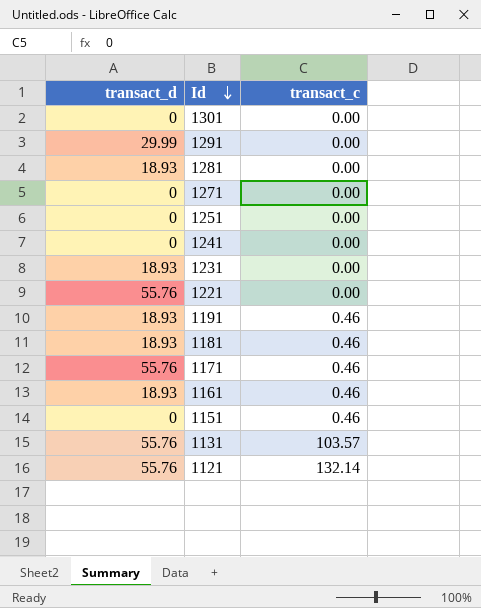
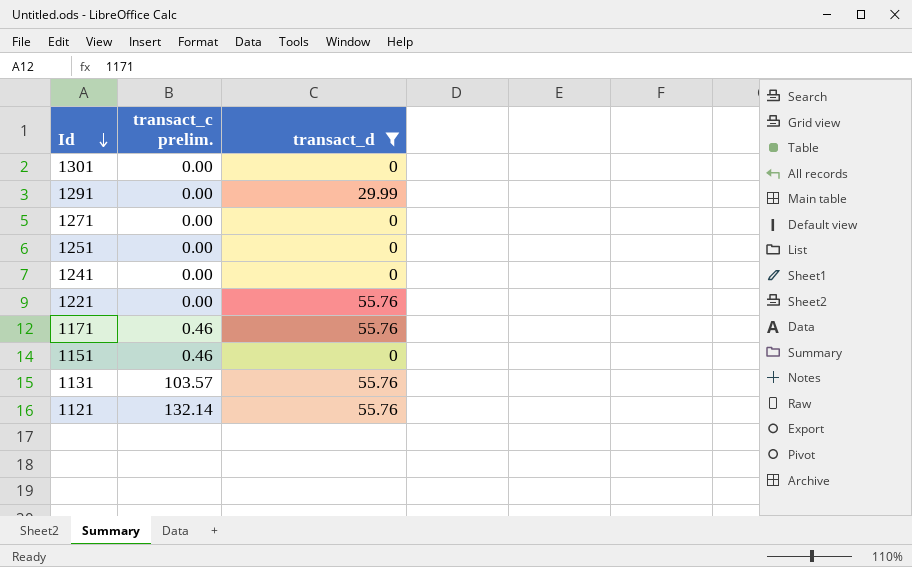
filter: none -> transact_d != 18.93
column name: transact_c -> transact_c prelim.
column transact_d | position: 1 -> 3

